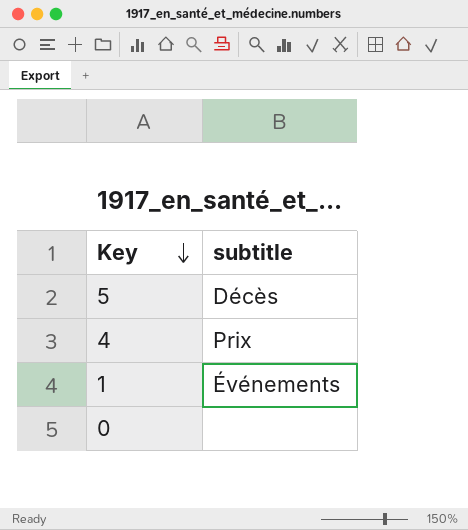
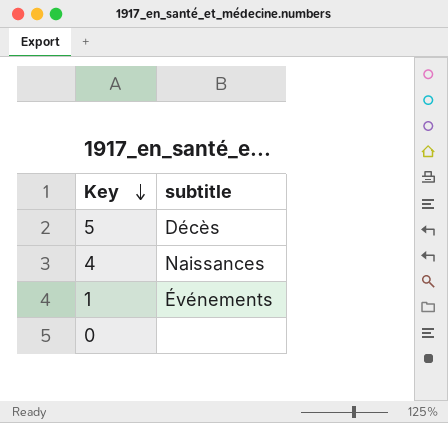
4 | subtitle: Prix -> Naissances

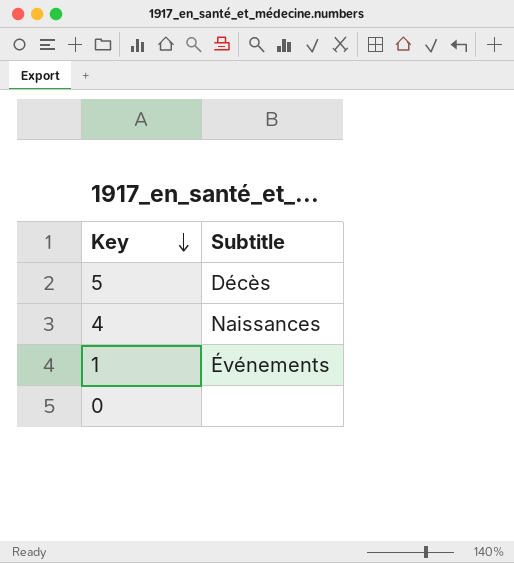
column name: subtitle -> Subtitle

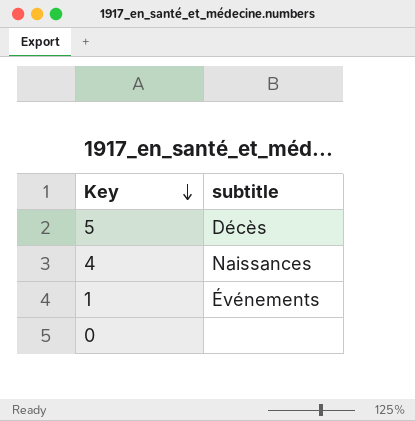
column name: Subtitle -> subtitle

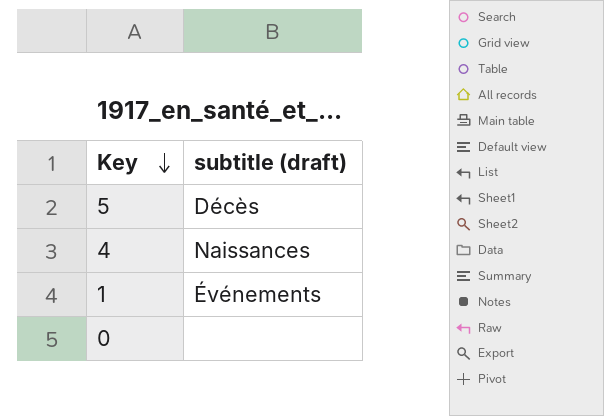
column name: subtitle -> subtitle (draft)

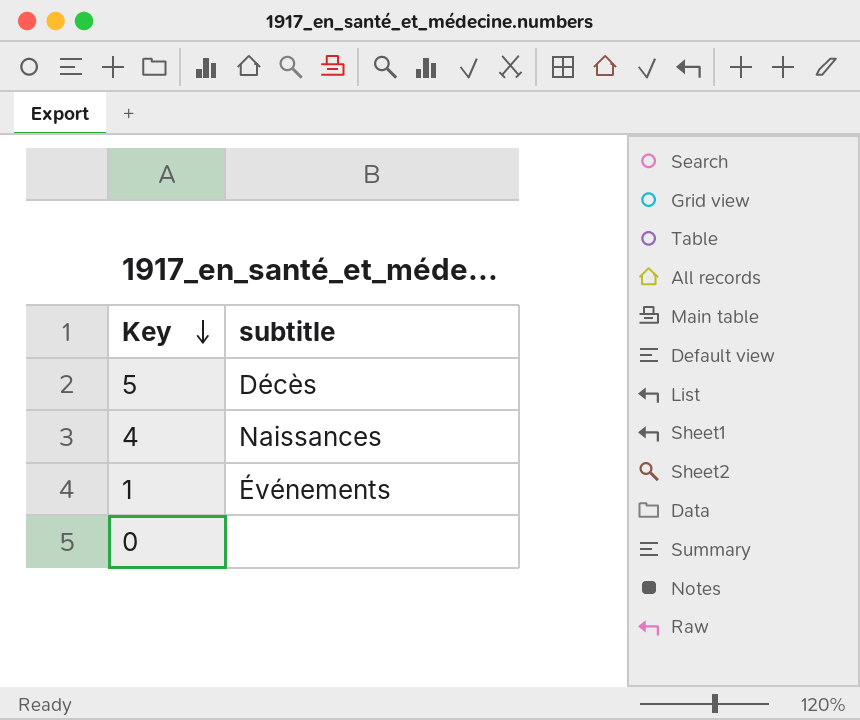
column name: subtitle (draft) -> subtitle

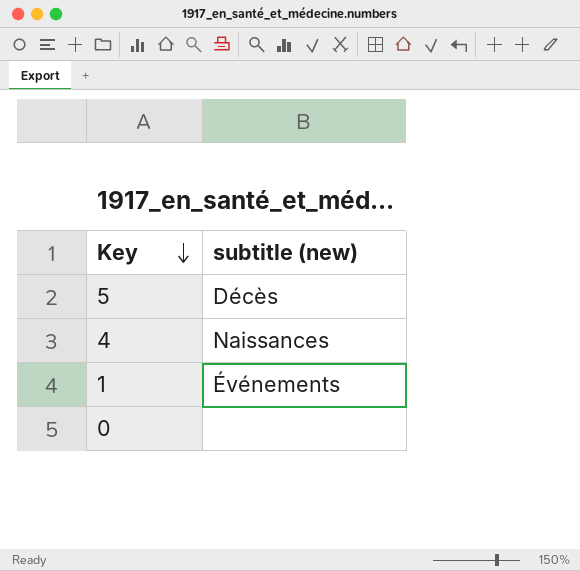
column name: subtitle -> subtitle (new)

